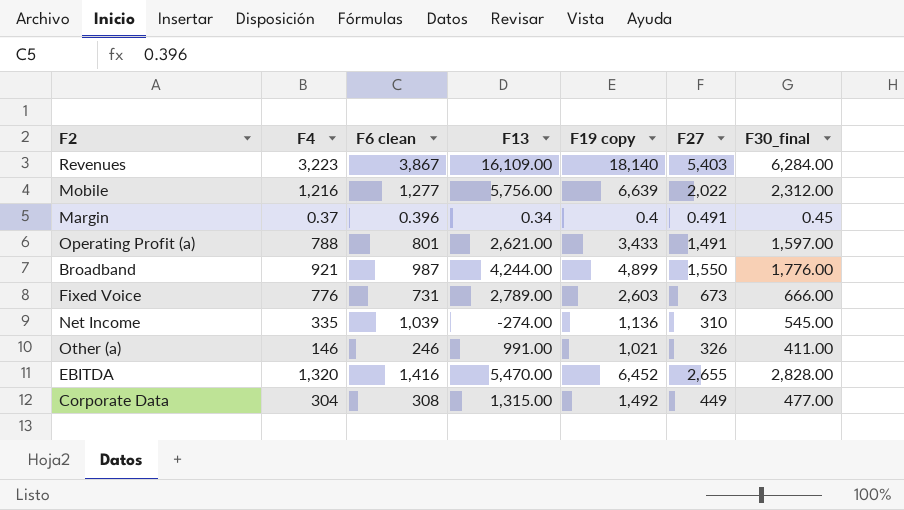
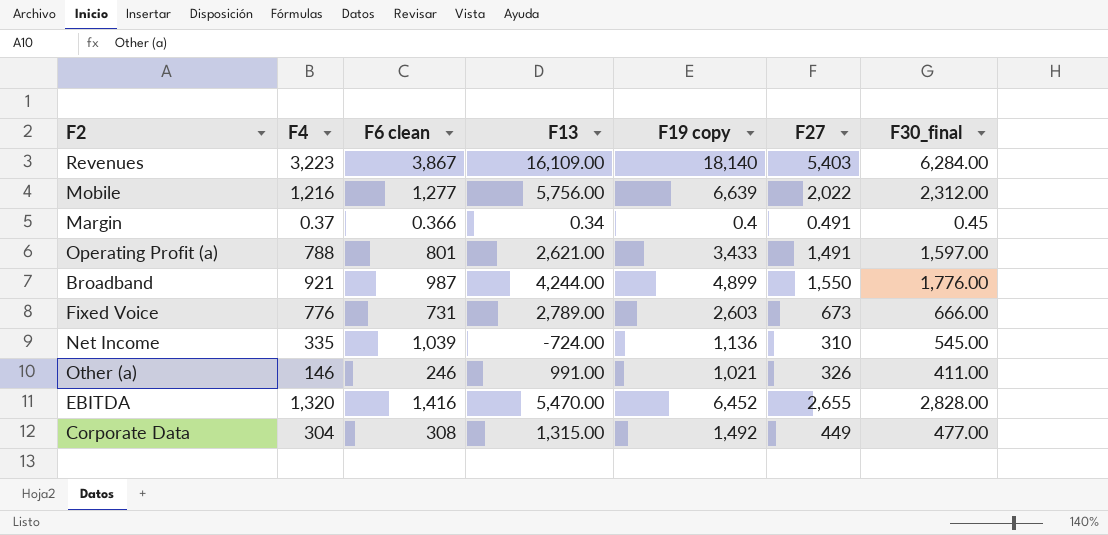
Margin | F6 clean: 0.396 -> 0.366
Net Income | F13: -274.00 -> -724.00

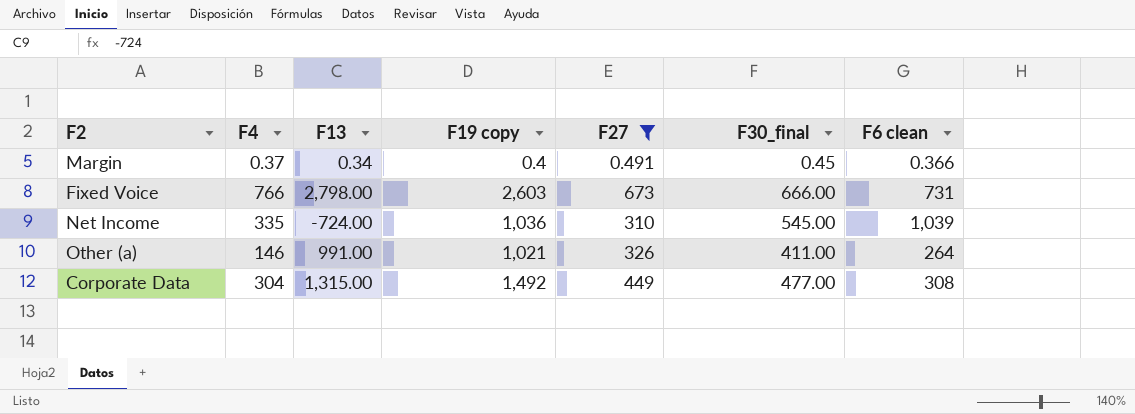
filter: none -> F27 <= 673
column F6 clean | position: 3 -> 7
Fixed Voice | F4: 776 -> 766
Fixed Voice | F13: 2,789.00 -> 2,798.00
Net Income | F19 copy: 1,136 -> 1,036
Other (a) | F6 clean: 246 -> 264

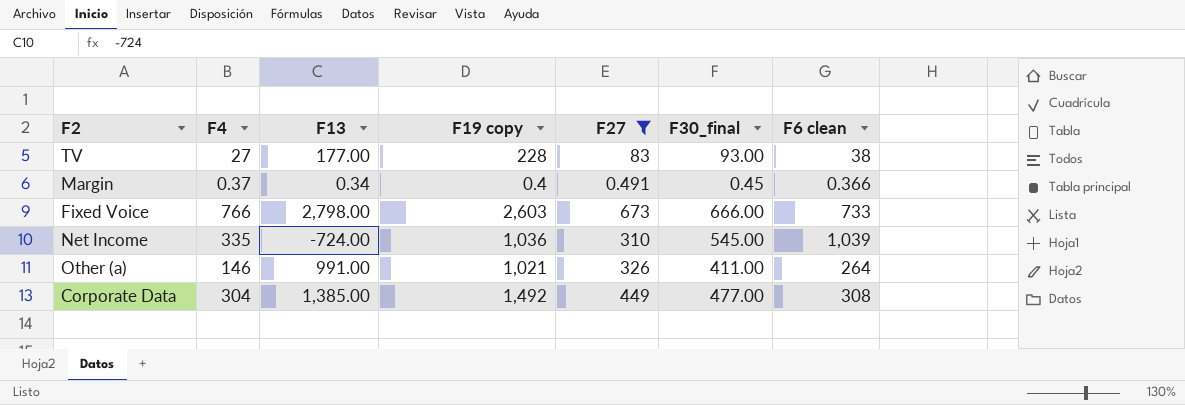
row TV: none -> 27 | 177.00 | 228 | 83 | 93.00 | 38
Fixed Voice | F6 clean: 731 -> 733
Corporate Data | F13: 1,315.00 -> 1,385.00

